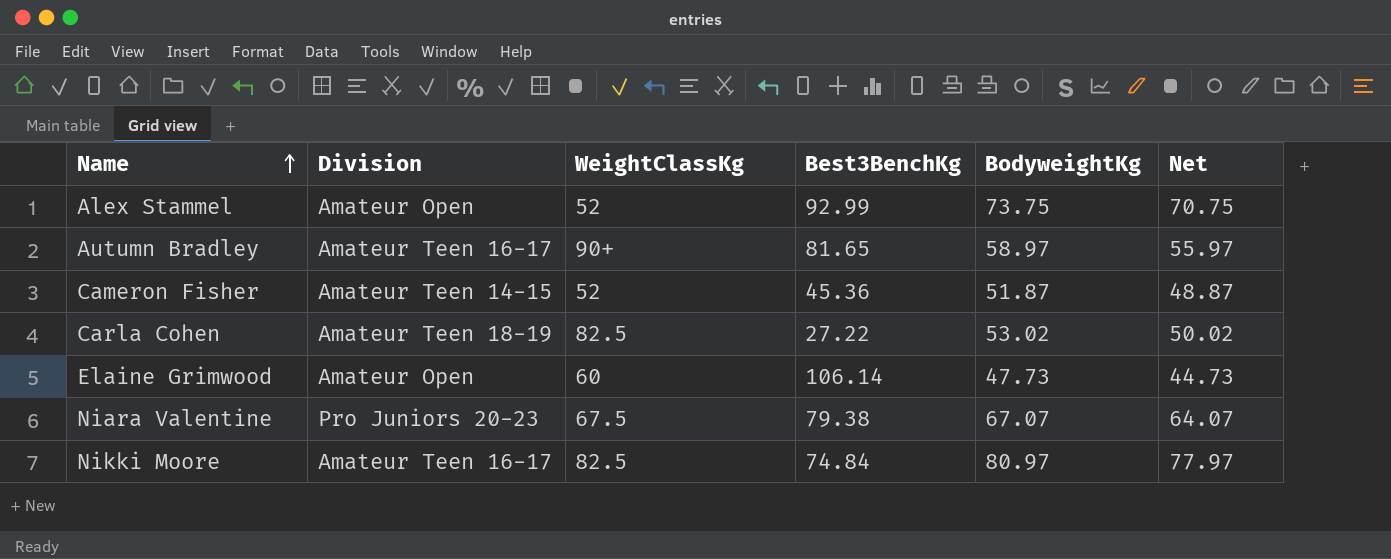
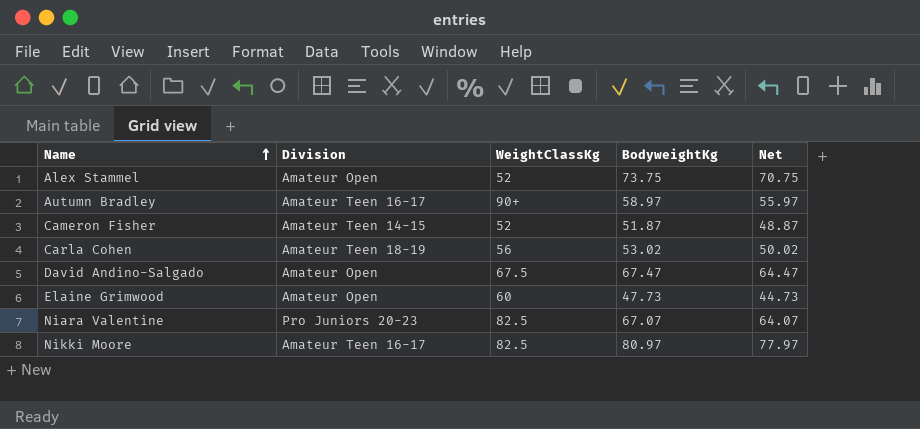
column Best3BenchKg | position: 4 -> none
Carla Cohen | WeightClassKg: 82.5 -> 56
row David Andino-Salgado: none -> Amateur Open | 67.5 | 67.47 | 64.47
Niara Valentine | WeightClassKg: 67.5 -> 82.5

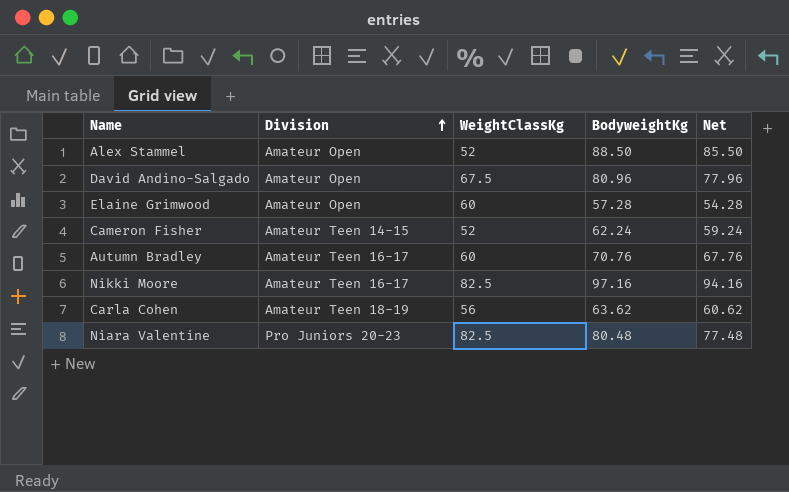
row order: Name ascending -> Division ascending
Alex Stammel | BodyweightKg: 73.75 -> 88.50
Alex Stammel | Net: 70.75 -> 85.50
David Andino-Salgado | BodyweightKg: 67.47 -> 80.96
David Andino-Salgado | Net: 64.47 -> 77.96
Elaine Grimwood | BodyweightKg: 47.73 -> 57.28
Elaine Grimwood | Net: 44.73 -> 54.28
Cameron Fisher | BodyweightKg: 51.87 -> 62.24
Cameron Fisher | Net: 48.87 -> 59.24
Autumn Bradley | WeightClassKg: 90+ -> 60
Autumn Bradley | BodyweightKg: 58.97 -> 70.76
Autumn Bradley | Net: 55.97 -> 67.76
Nikki Moore | BodyweightKg: 80.97 -> 97.16
Nikki Moore | Net: 77.97 -> 94.16
Carla Cohen | BodyweightKg: 53.02 -> 63.62
Carla Cohen | Net: 50.02 -> 60.62
Niara Valentine | BodyweightKg: 67.07 -> 80.48
Niara Valentine | Net: 64.07 -> 77.48

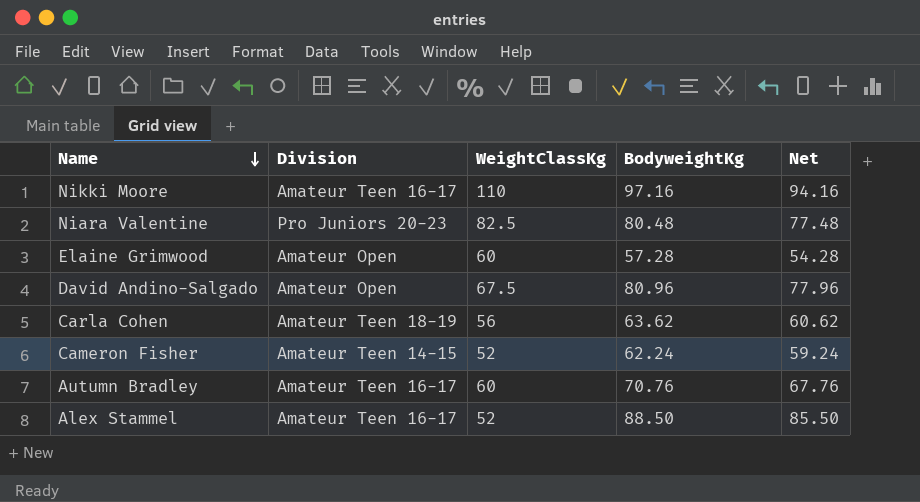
row order: Division ascending -> Name descending
Nikki Moore | WeightClassKg: 82.5 -> 110
Alex Stammel | Division: Amateur Open -> Amateur Teen 16-17

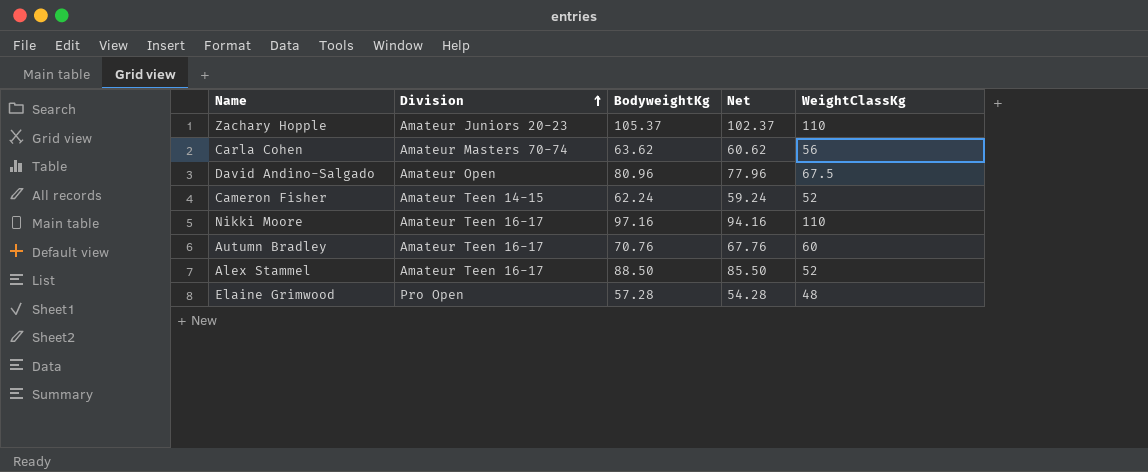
row order: Name descending -> Division ascending
column WeightClassKg | position: 3 -> 5
row Niara Valentine: Pro Juniors 20-23 | 82.5 | 80.48 | 77.48 -> none
row Zachary Hopple: none -> Amateur Juniors 20-23 | 105.37 | 102.37 | 110
Carla Cohen | Division: Amateur Teen 18-19 -> Amateur Masters 70-74
Elaine Grimwood | Division: Amateur Open -> Pro Open
Elaine Grimwood | WeightClassKg: 60 -> 48

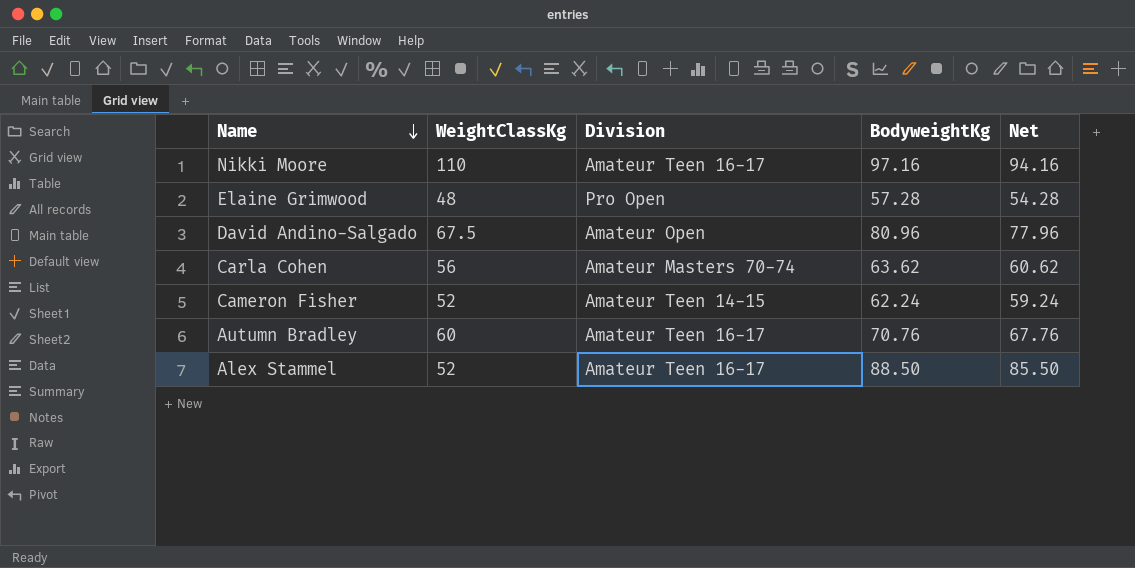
row order: Division ascending -> Name descending
column WeightClassKg | position: 5 -> 2
row Zachary Hopple: Amateur Juniors 20-23 | 105.37 | 102.37 | 110 -> none

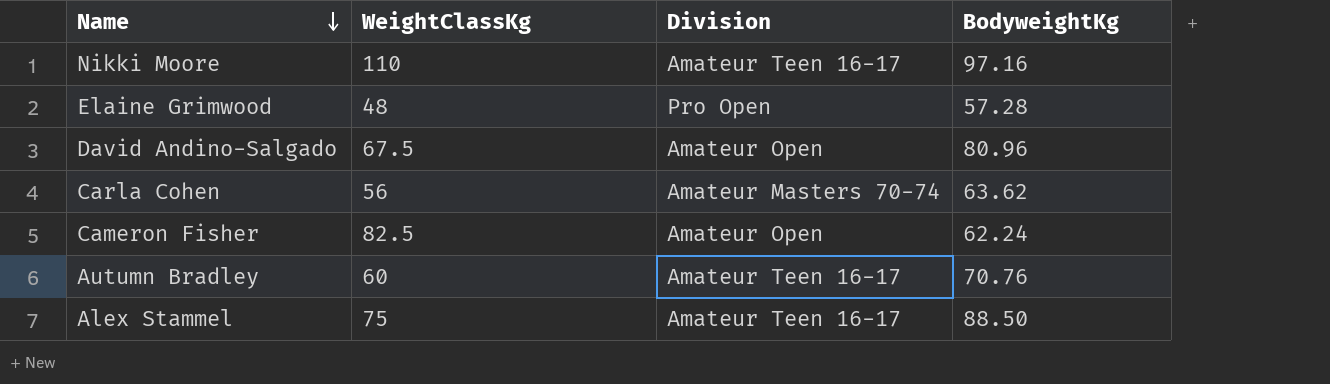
column Net | formula: [BodyweightKg] - 3 -> none
Cameron Fisher | WeightClassKg: 52 -> 82.5
Cameron Fisher | Division: Amateur Teen 14-15 -> Amateur Open
Alex Stammel | WeightClassKg: 52 -> 75

